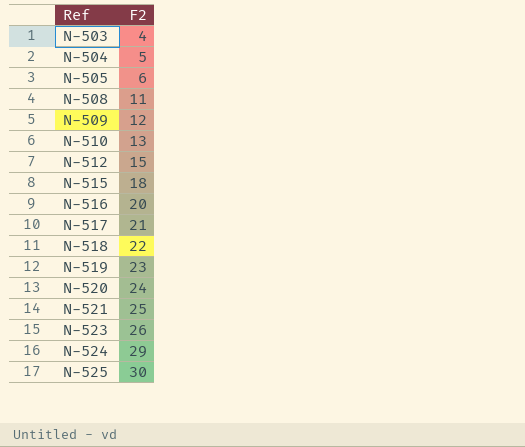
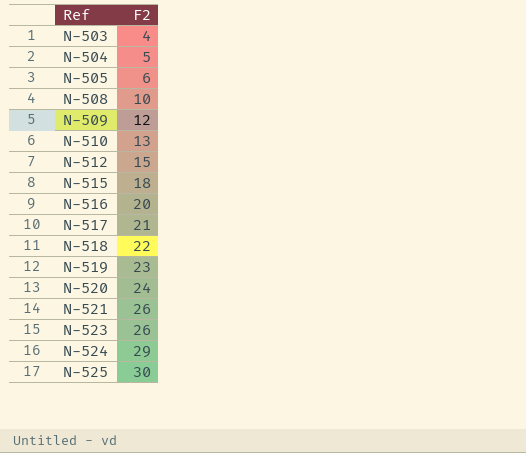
N-508 | F2: 11 -> 10
N-521 | F2: 25 -> 26

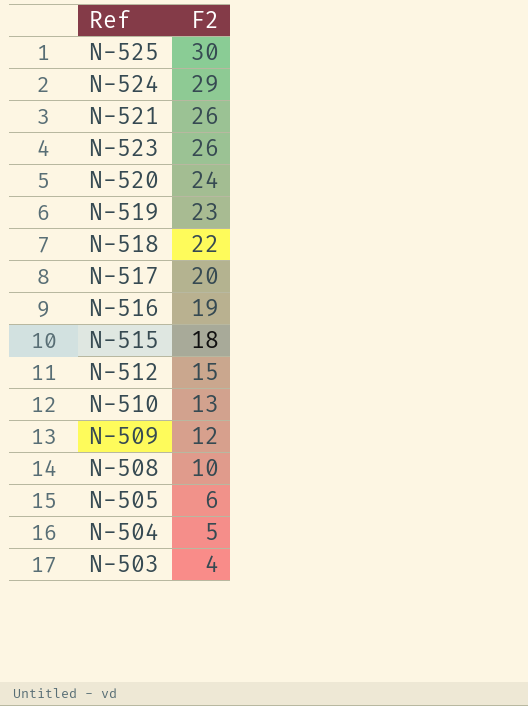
row order: Ref ascending -> F2 descending
N-517 | F2: 21 -> 20
N-516 | F2: 20 -> 19

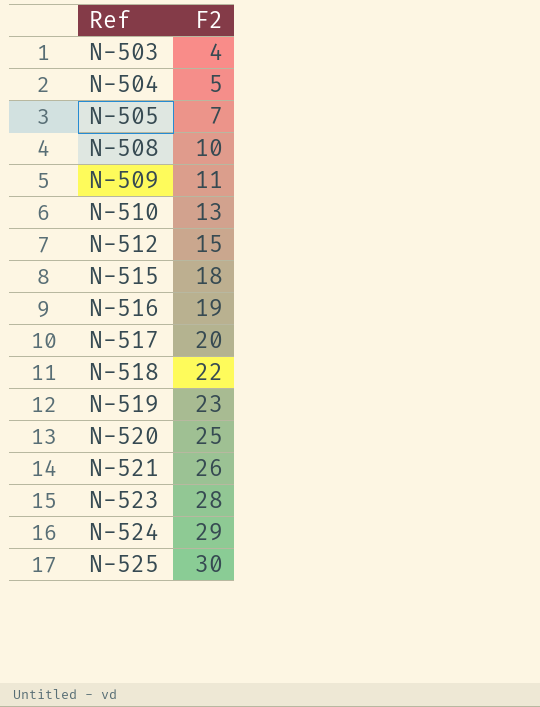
row order: F2 descending -> Ref ascending
N-505 | F2: 6 -> 7
N-509 | F2: 12 -> 11
N-520 | F2: 24 -> 25
N-523 | F2: 26 -> 28

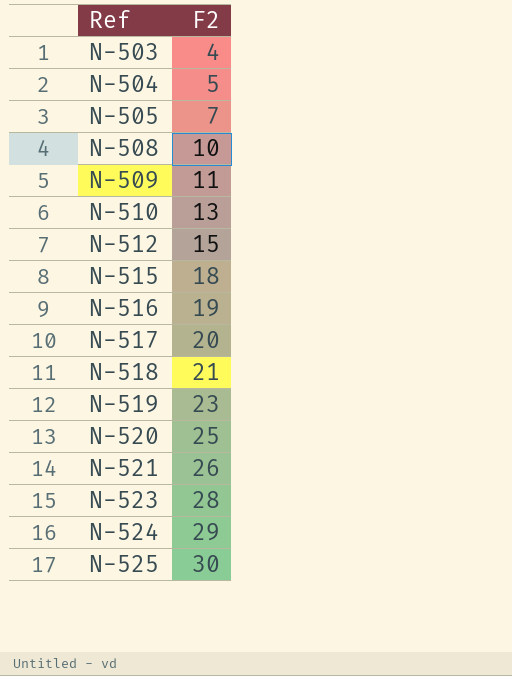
N-518 | F2: 22 -> 21

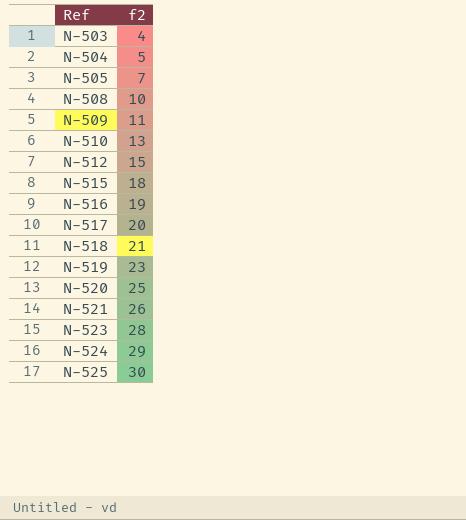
column name: F2 -> f2

